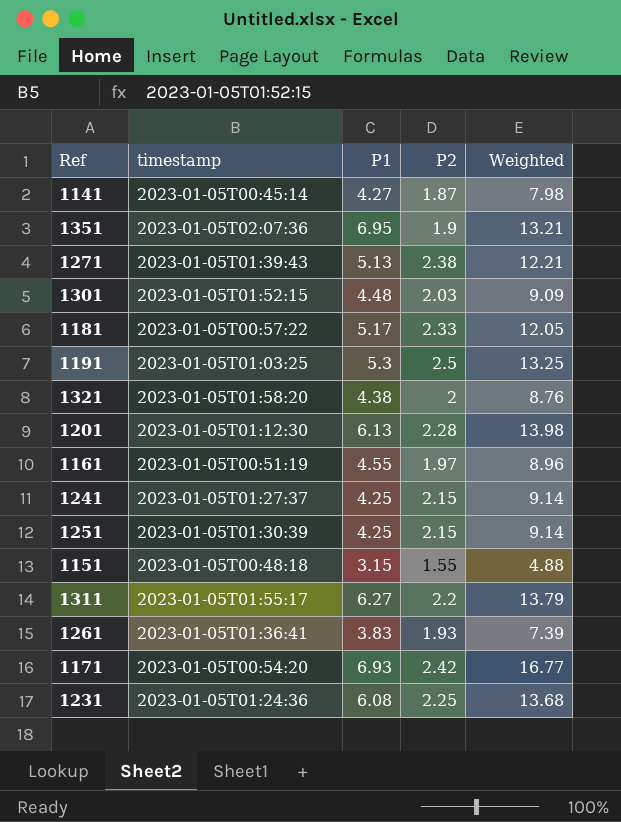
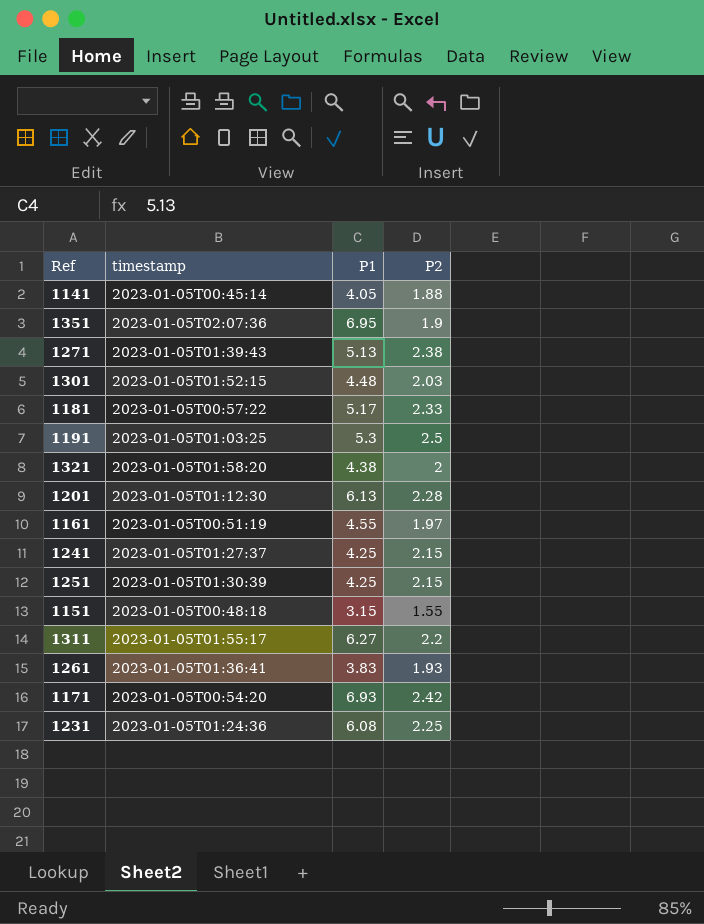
column Weighted | formula: [P1] * [P2] -> none
1141 | P1: 4.27 -> 4.05
1141 | P2: 1.87 -> 1.88

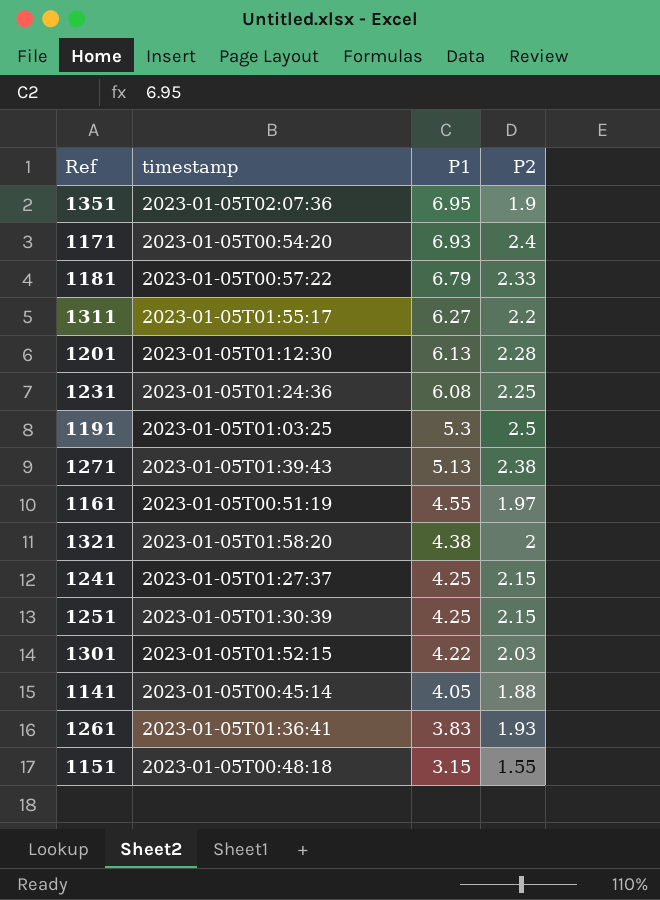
row order: none -> P1 descending
1171 | P2: 2.42 -> 2.4
1181 | P1: 5.17 -> 6.79
1301 | P1: 4.48 -> 4.22

